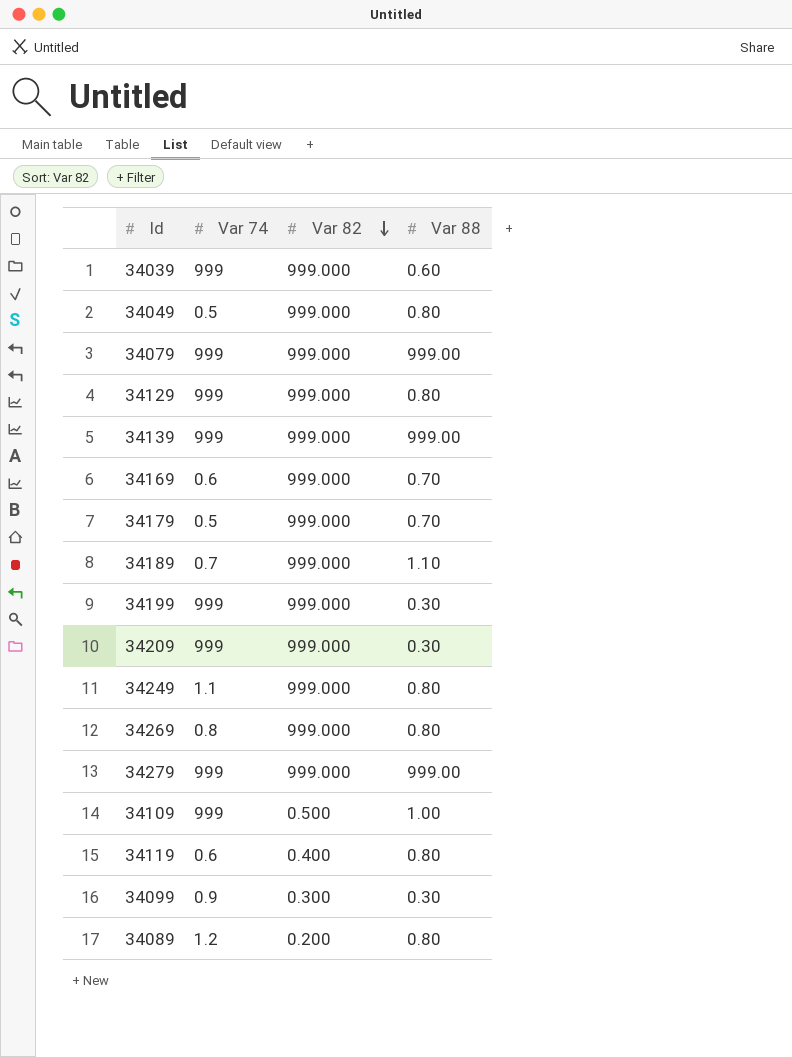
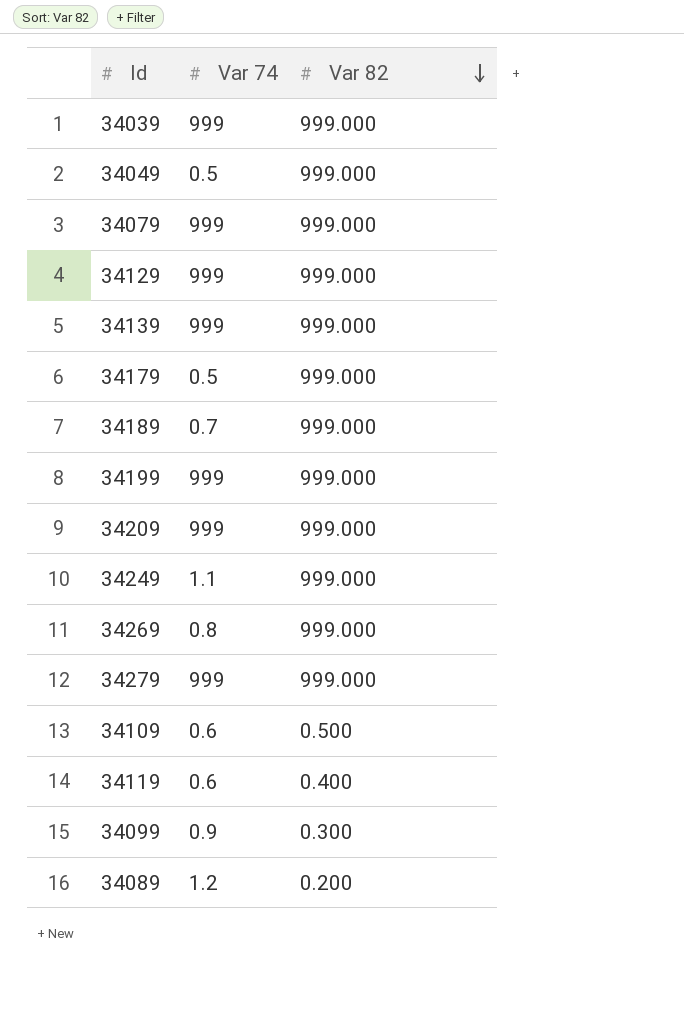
column Var 88 | position: 4 -> none
row 34169: 0.6 | 999.000 | 0.70 -> none
34109 | Var 74: 999 -> 0.6

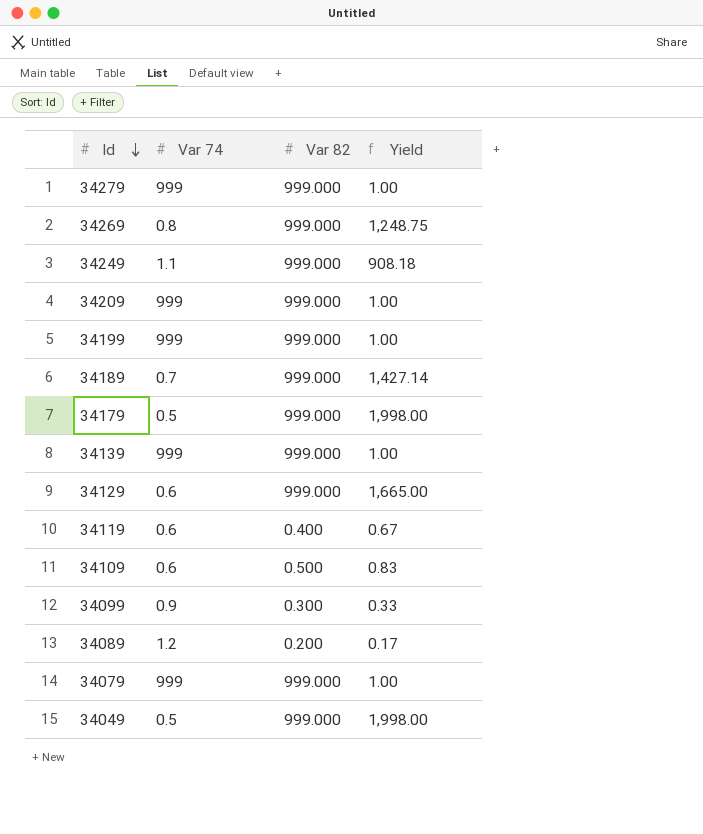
row order: Var 82 descending -> Id descending
column Yield | formula: none -> [Var 82] / [Var 74]
row 34039: 999 | 999.000 -> none
34129 | Var 74: 999 -> 0.6

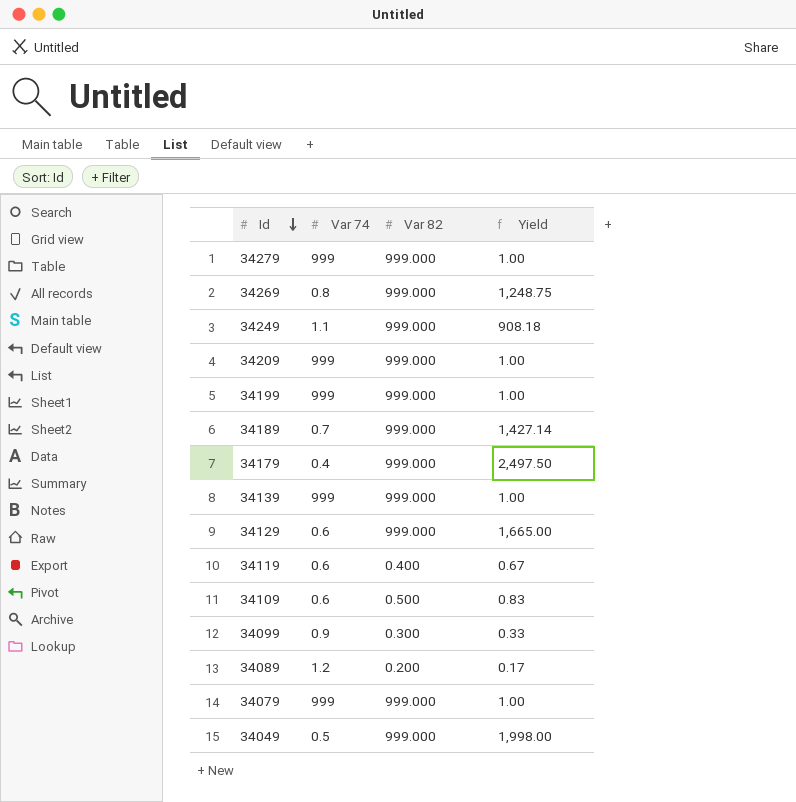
34179 | Var 74: 0.5 -> 0.4
34179 | Yield: 1,998.00 -> 2,497.50

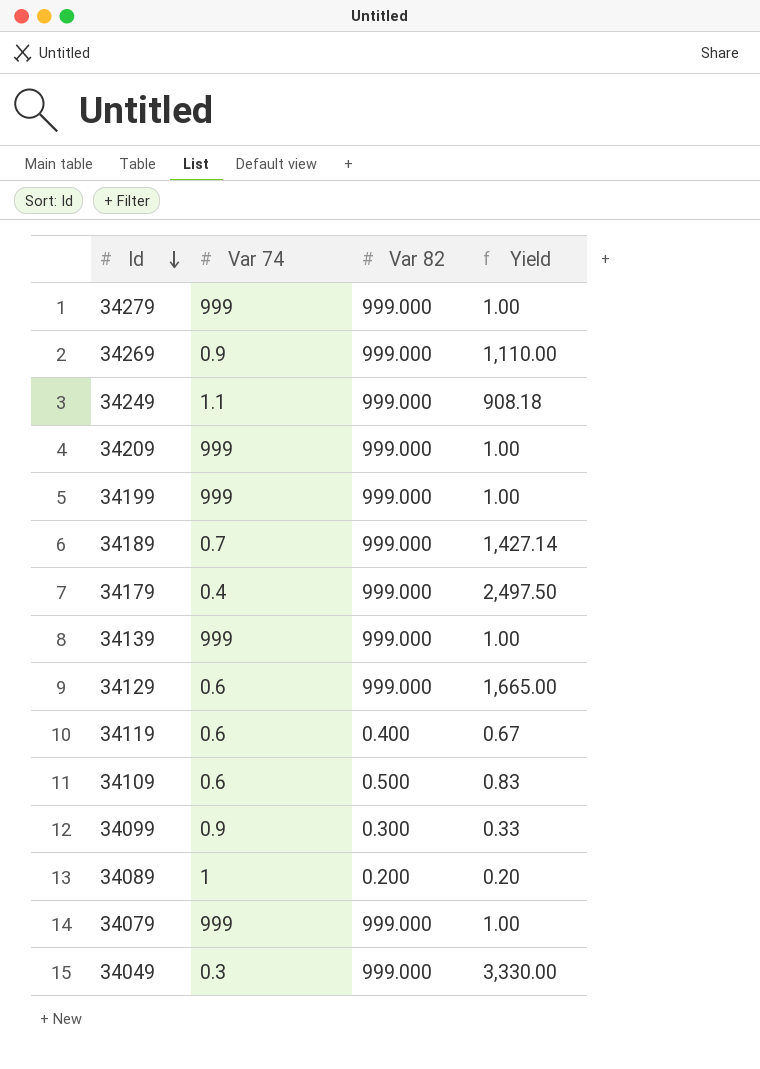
34269 | Var 74: 0.8 -> 0.9
34269 | Yield: 1,248.75 -> 1,110.00
34089 | Var 74: 1.2 -> 1
34089 | Yield: 0.17 -> 0.20
34049 | Var 74: 0.5 -> 0.3
34049 | Yield: 1,998.00 -> 3,330.00

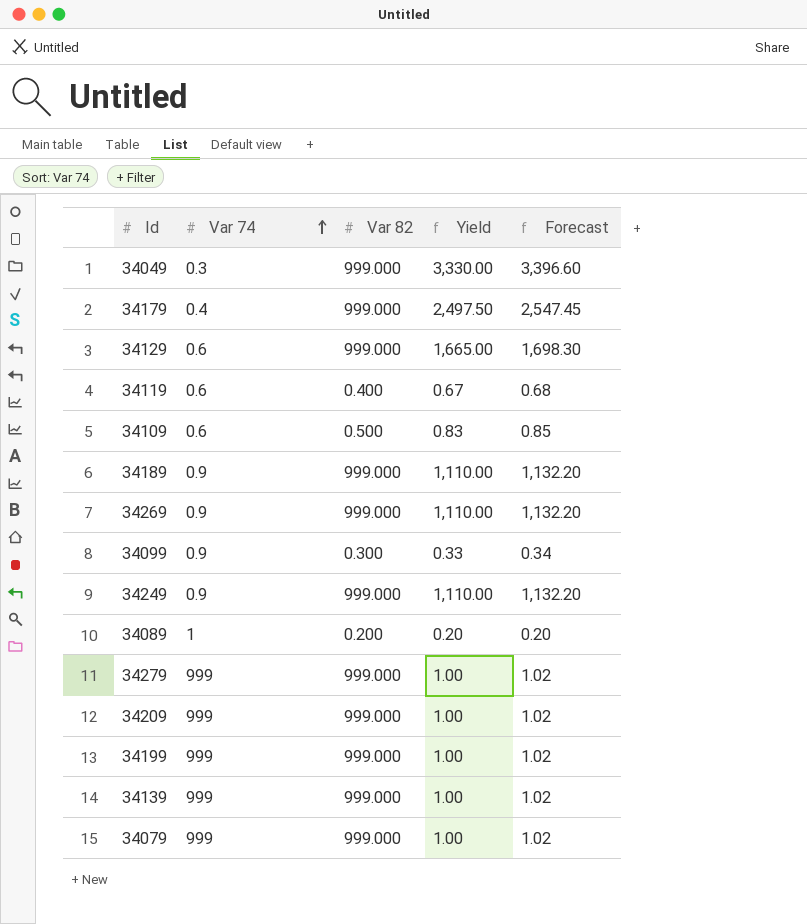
row order: Id descending -> Var 74 ascending
column Forecast | formula: none -> [Yield] * 1.02
34189 | Var 74: 0.7 -> 0.9
34189 | Yield: 1,427.14 -> 1,110.00
34249 | Var 74: 1.1 -> 0.9
34249 | Yield: 908.18 -> 1,110.00

